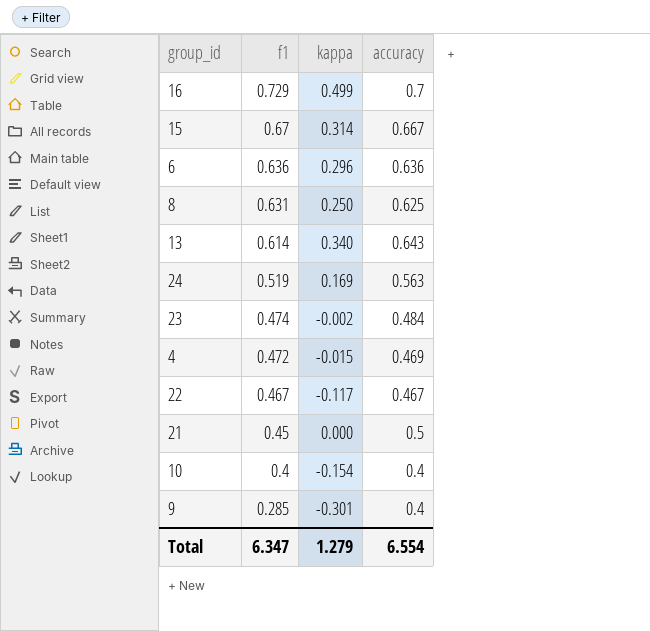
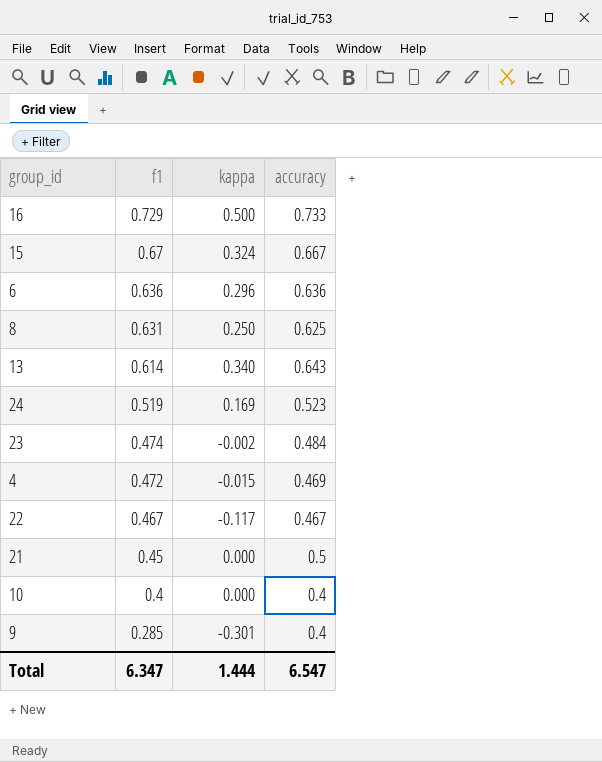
16 | kappa: 0.499 -> 0.500
16 | accuracy: 0.7 -> 0.733
15 | kappa: 0.314 -> 0.324
24 | accuracy: 0.563 -> 0.523
10 | kappa: -0.154 -> 0.000
Total | kappa: 1.279 -> 1.444
Total | accuracy: 6.554 -> 6.547

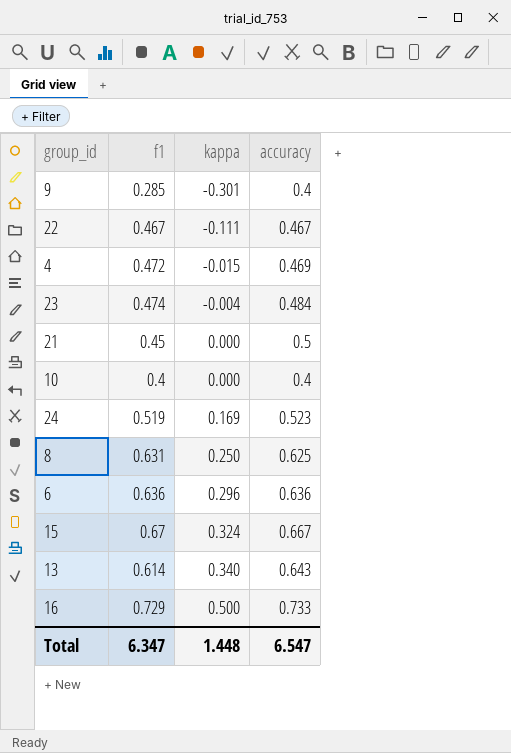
row order: f1 descending -> kappa ascending
22 | kappa: -0.117 -> -0.111
23 | kappa: -0.002 -> -0.004
Total | kappa: 1.444 -> 1.448

